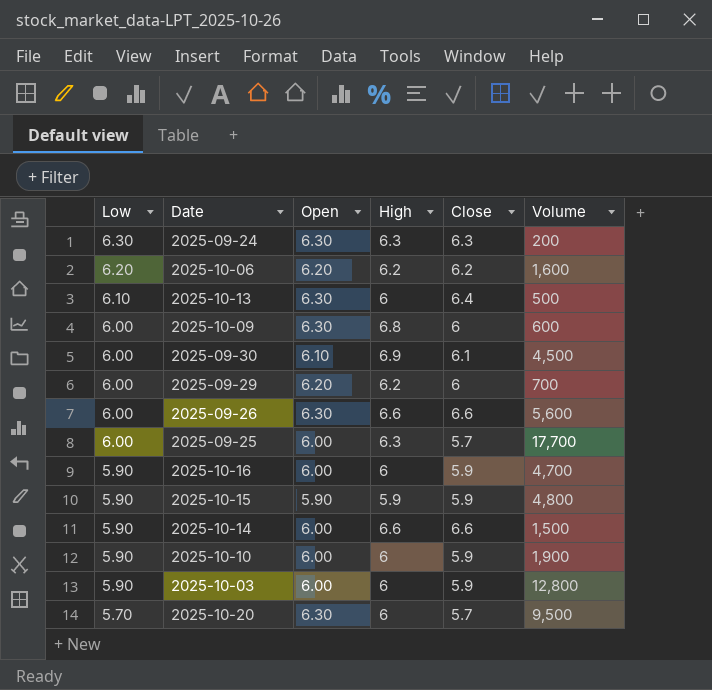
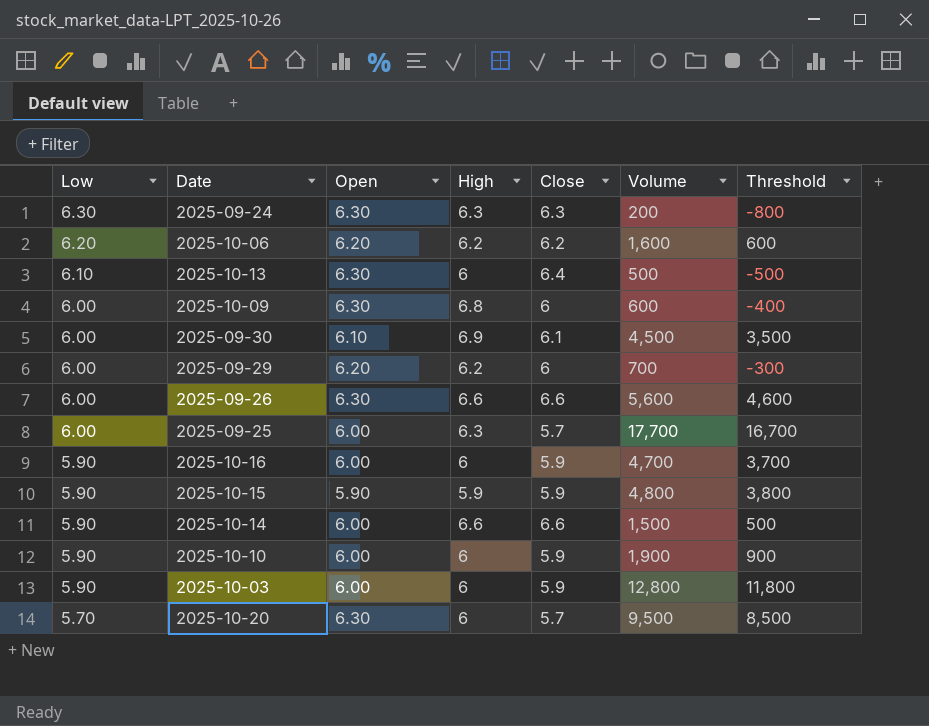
column Threshold | formula: none -> [Volume] - 1000

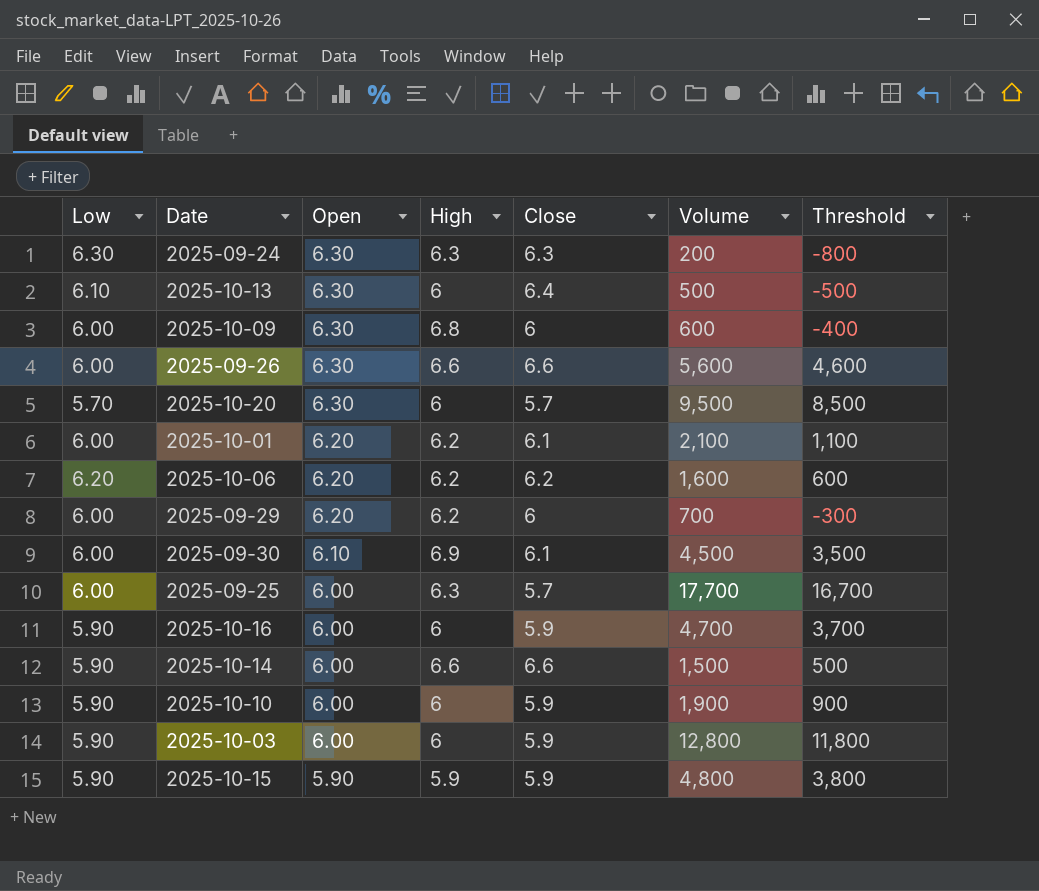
row order: Low descending -> Open descending
row 2025-10-01: none -> 6.00 | 6.20 | 6.2 | 6.1 | 2,100 | 1,100

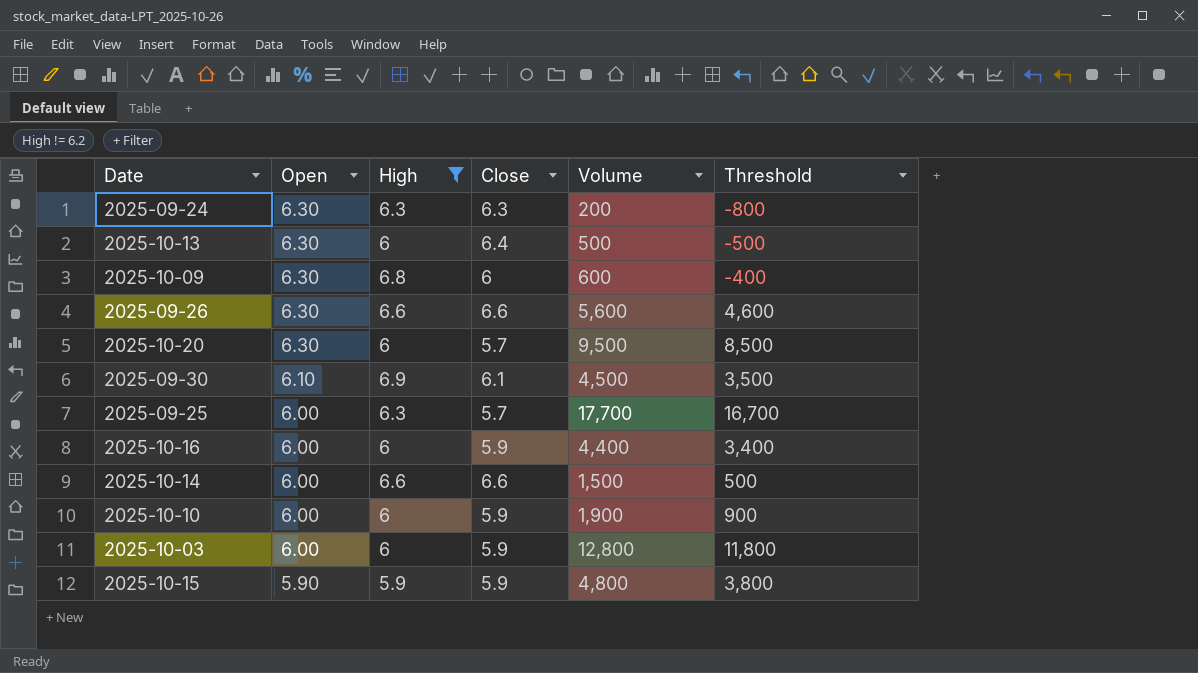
filter: none -> High != 6.2
column Low | position: 1 -> none
2025-10-16 | Volume: 4,700 -> 4,400
2025-10-16 | Threshold: 3,700 -> 3,400

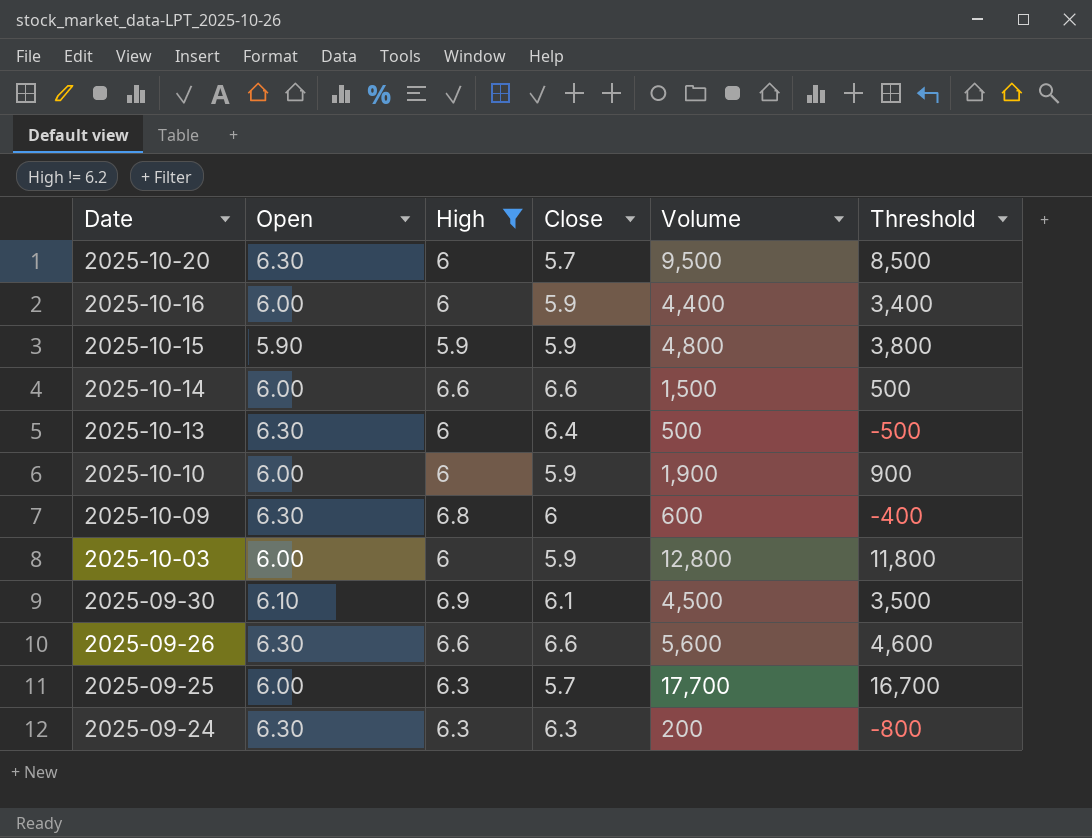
row order: Open descending -> Date descending

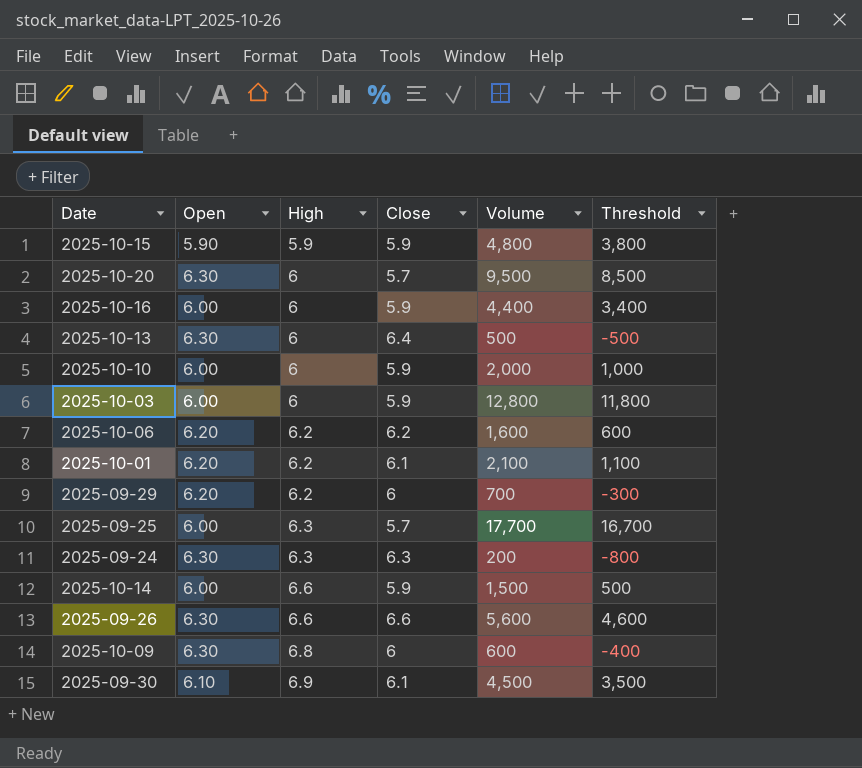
filter: High != 6.2 -> none
row order: Date descending -> High ascending
2025-10-10 | Volume: 1,900 -> 2,000
2025-10-10 | Threshold: 900 -> 1,000
2025-10-14 | Close: 6.6 -> 5.9

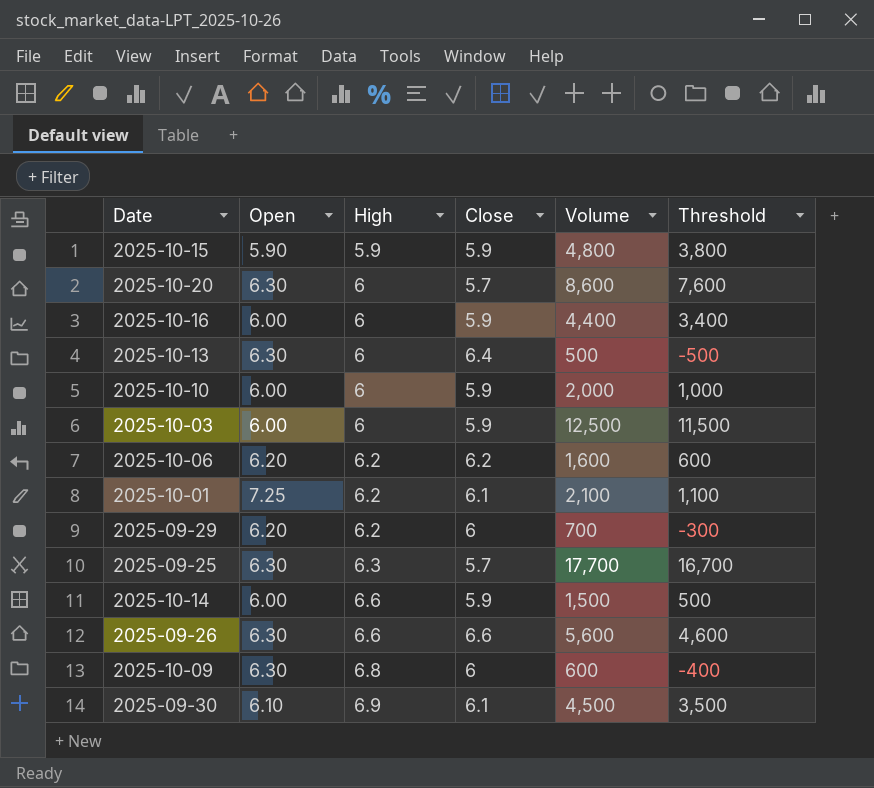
row 2025-09-24: 6.30 | 6.3 | 6.3 | 200 | -800 -> none
2025-10-20 | Volume: 9,500 -> 8,600
2025-10-20 | Threshold: 8,500 -> 7,600
2025-10-03 | Volume: 12,800 -> 12,500
2025-10-03 | Threshold: 11,800 -> 11,500
2025-10-01 | Open: 6.20 -> 7.25
2025-09-25 | Open: 6.00 -> 6.30

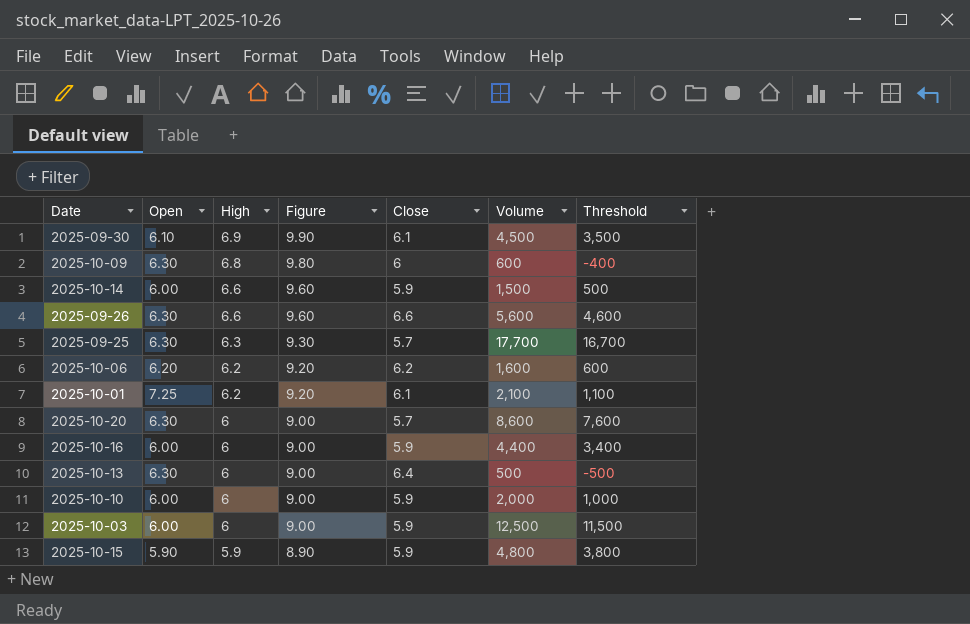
row order: High ascending -> High descending
column Figure | formula: none -> [High] + 3
row 2025-09-29: 6.20 | 6.2 | 6 | 700 | -300 -> none

